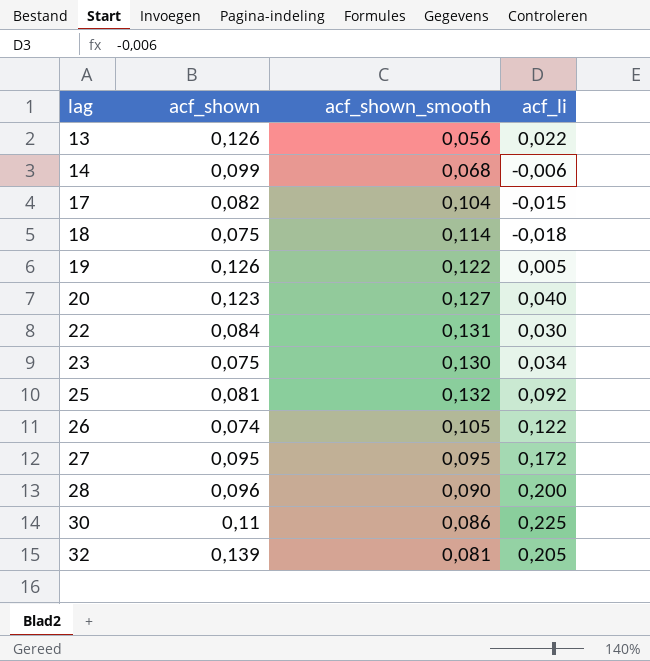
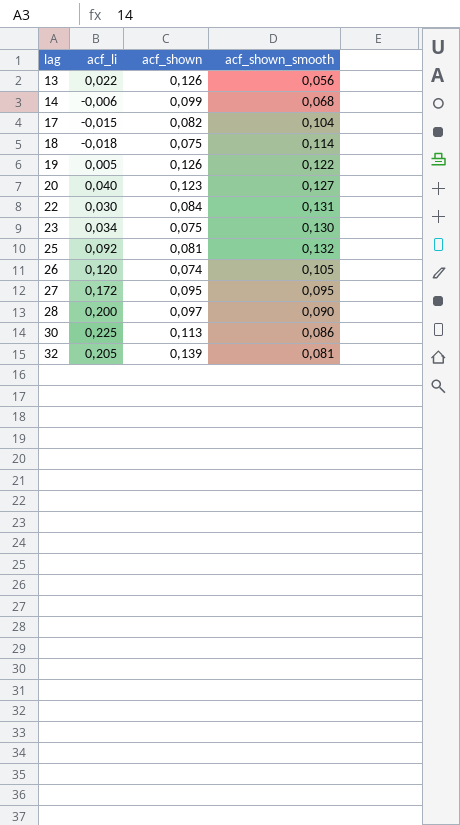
column acf_li | position: 4 -> 2
26 | acf_li: 0,122 -> 0,120
28 | acf_shown: 0,096 -> 0,097
30 | acf_shown: 0,11 -> 0,113

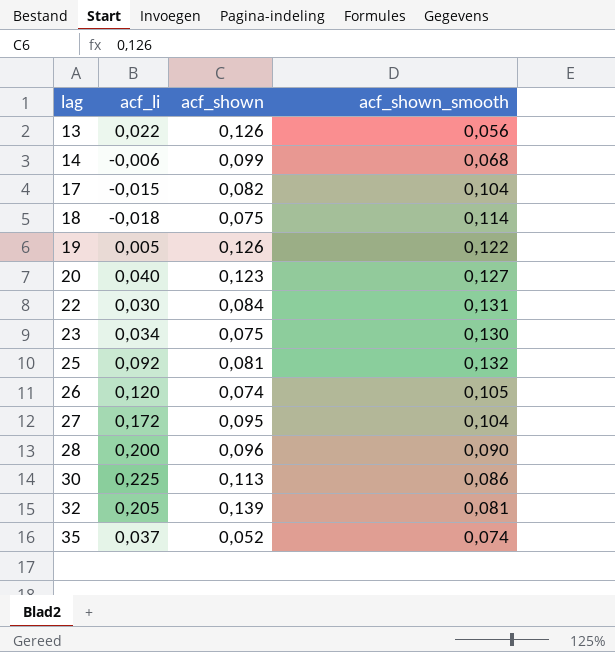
27 | acf_shown_smooth: 0,095 -> 0,104
28 | acf_shown: 0,097 -> 0,096
row 35: none -> 0,037 | 0,052 | 0,074

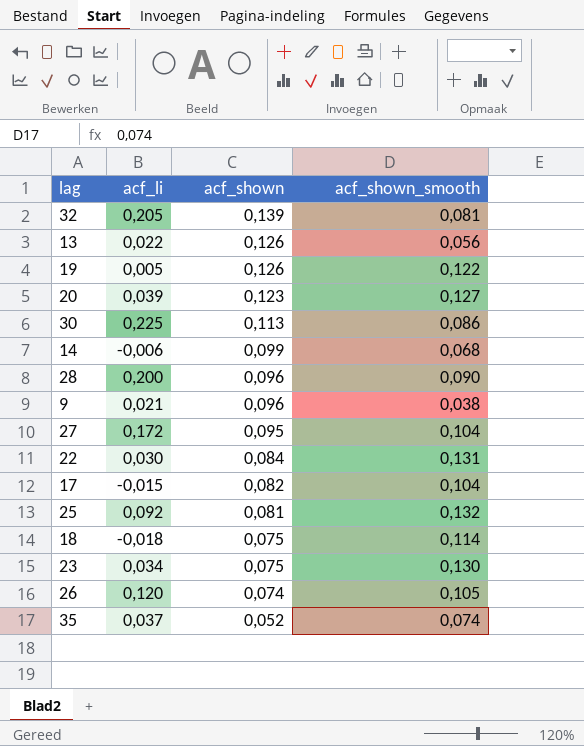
row order: lag ascending -> acf_shown descending
20 | acf_li: 0,040 -> 0,039
row 9: none -> 0,021 | 0,096 | 0,038

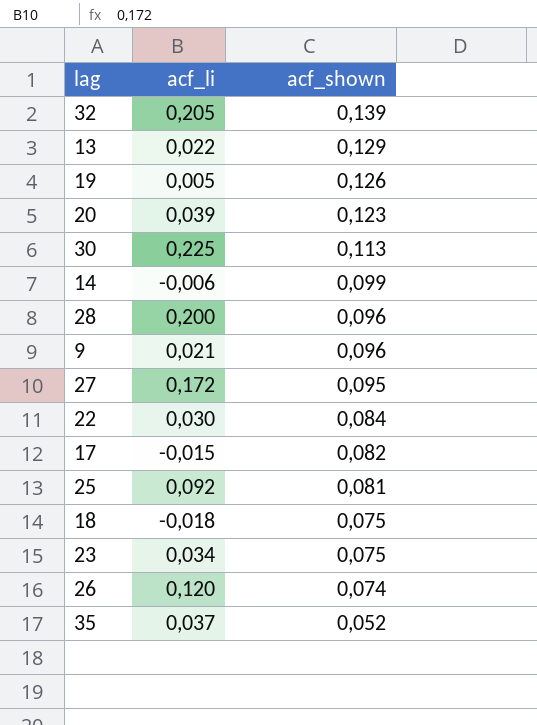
column acf_shown_smooth | position: 4 -> none
13 | acf_shown: 0,126 -> 0,129

